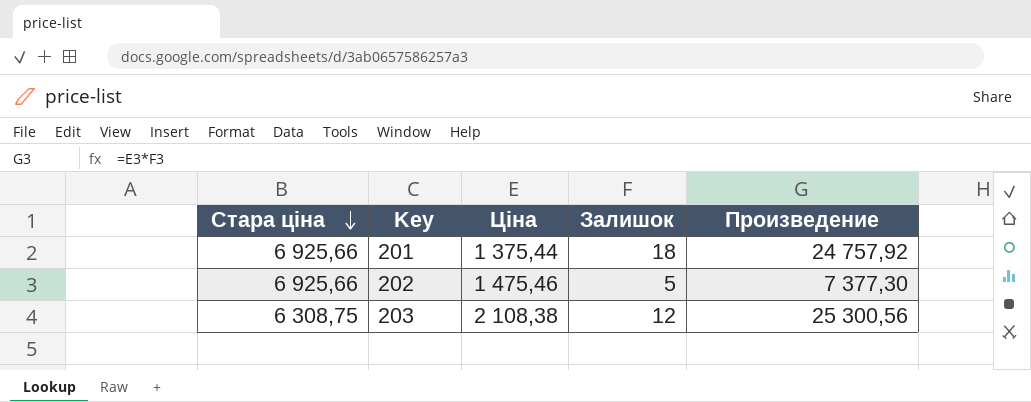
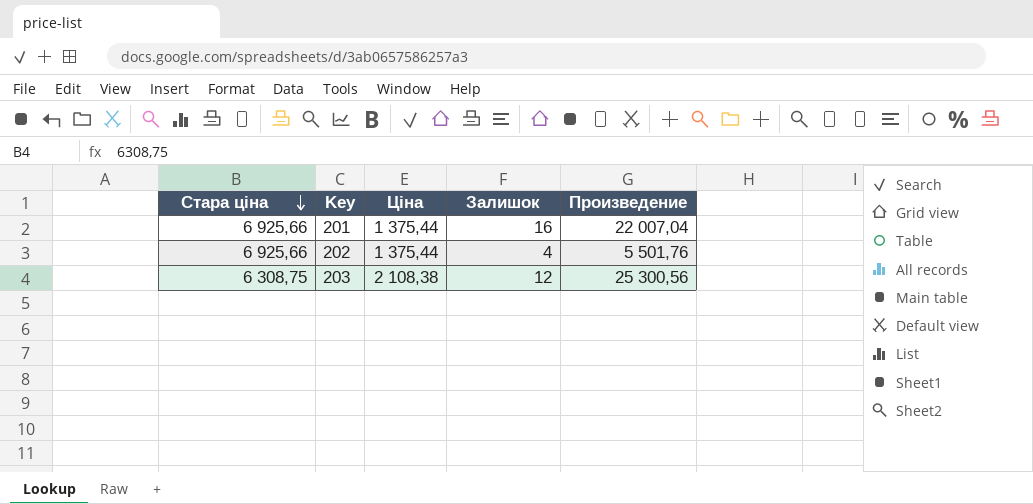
201 | Залишок: 18 -> 16
201 | Произведение: 24 757,92 -> 22 007,04
202 | Ціна: 1 475,46 -> 1 375,44
202 | Залишок: 5 -> 4
202 | Произведение: 7 377,30 -> 5 501,76

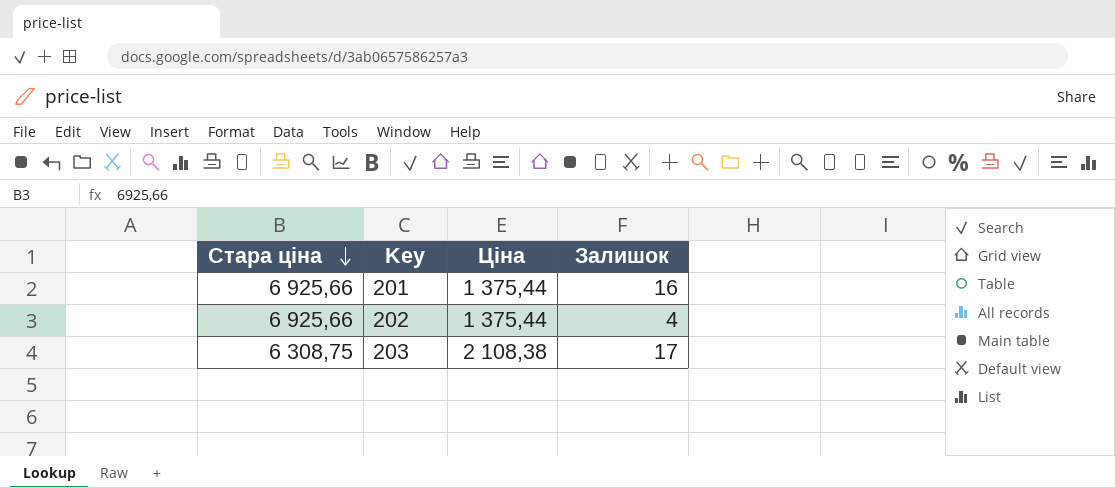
column Произведение | formula: [Ціна] * [Залишок] -> none
203 | Залишок: 12 -> 17

